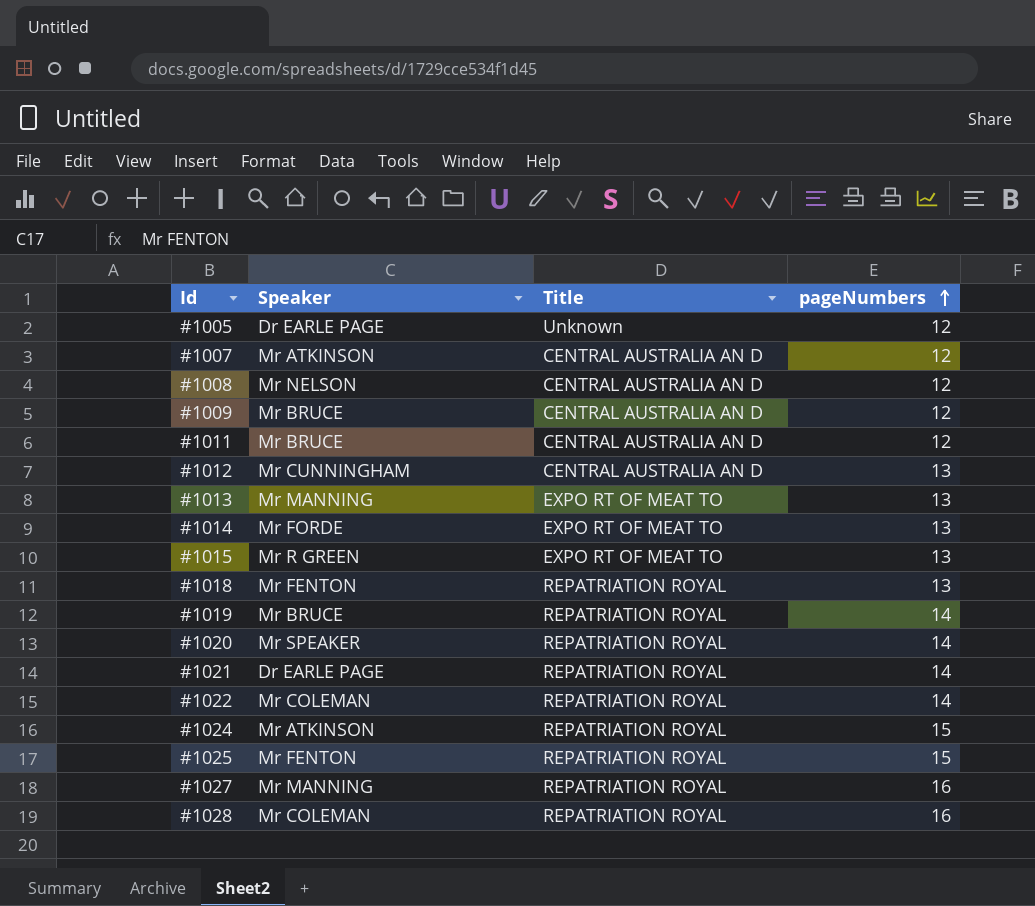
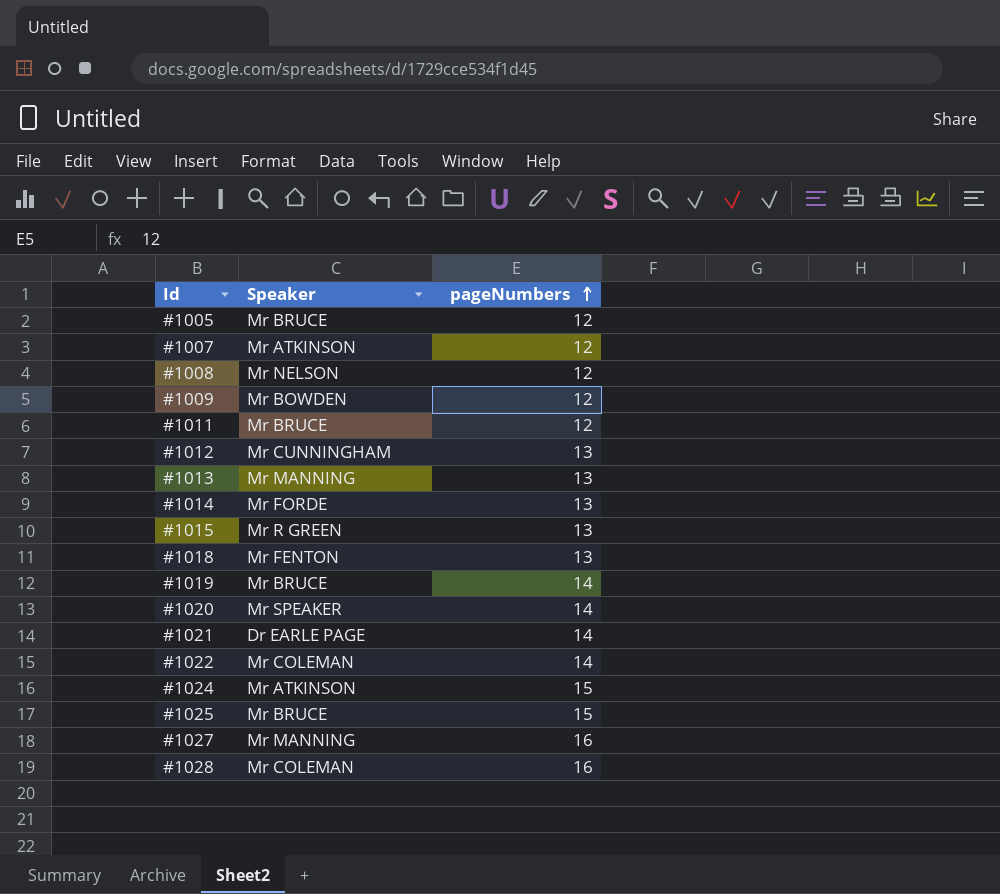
column Title | position: 3 -> none
#1005 | Speaker: Dr EARLE PAGE -> Mr BRUCE
#1009 | Speaker: Mr BRUCE -> Mr BOWDEN
#1025 | Speaker: Mr FENTON -> Mr BRUCE

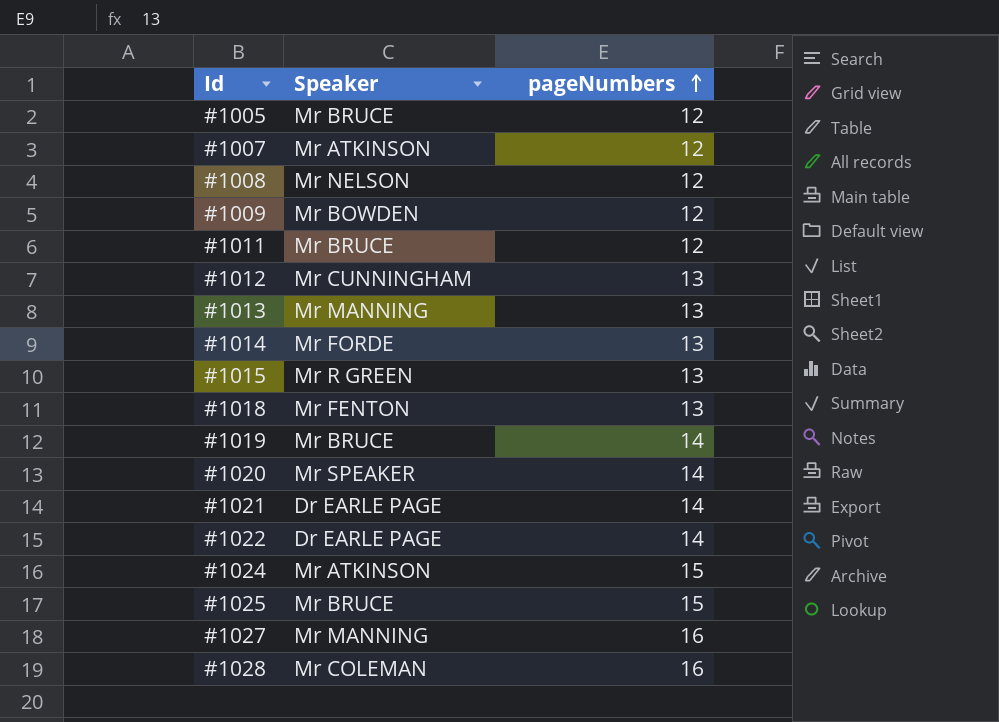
#1022 | Speaker: Mr COLEMAN -> Dr EARLE PAGE

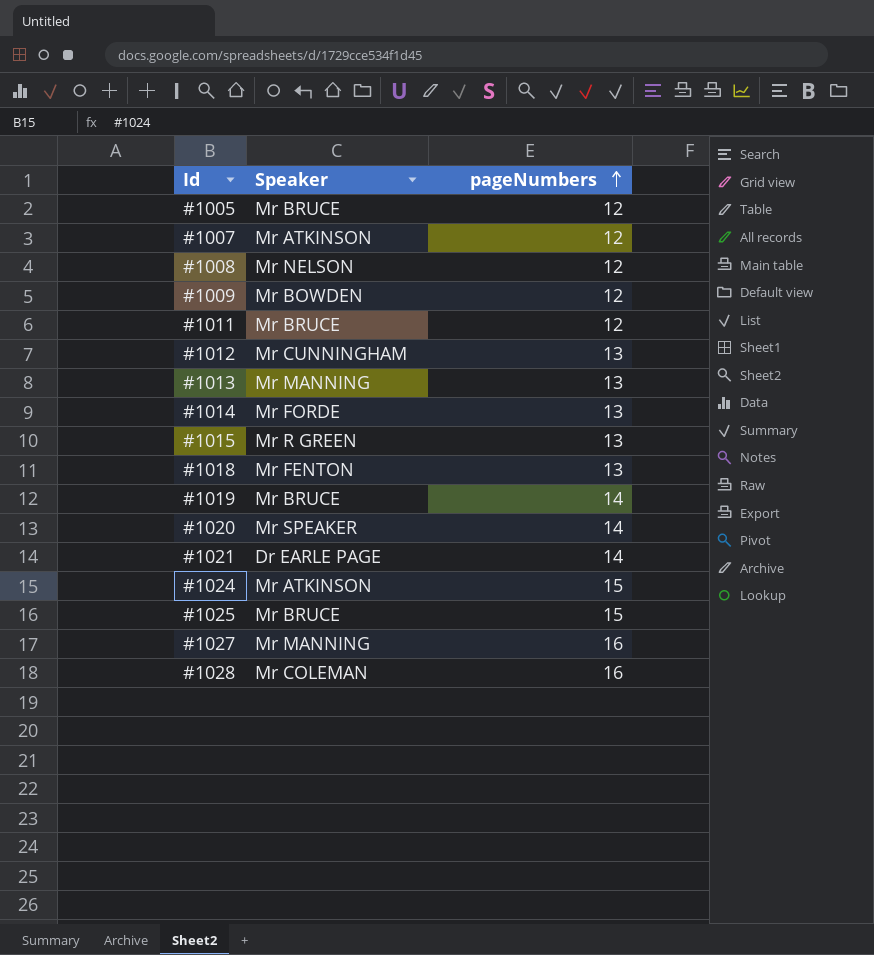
row #1022: Dr EARLE PAGE | 14 -> none

